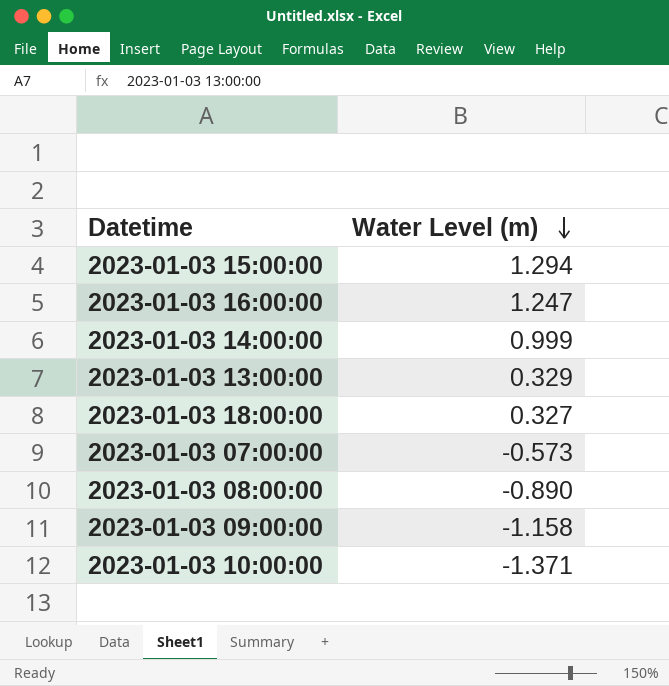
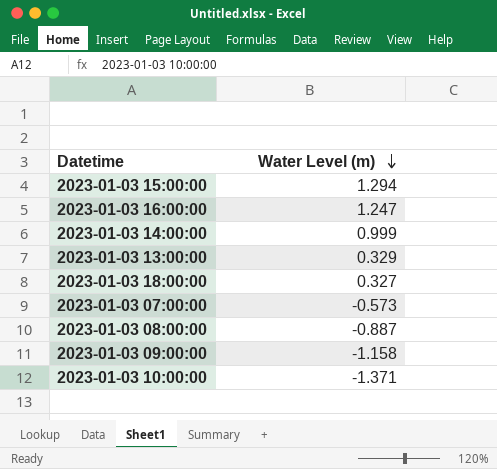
2023-01-03 08:00:00 | Water Level (m): -0.890 -> -0.887

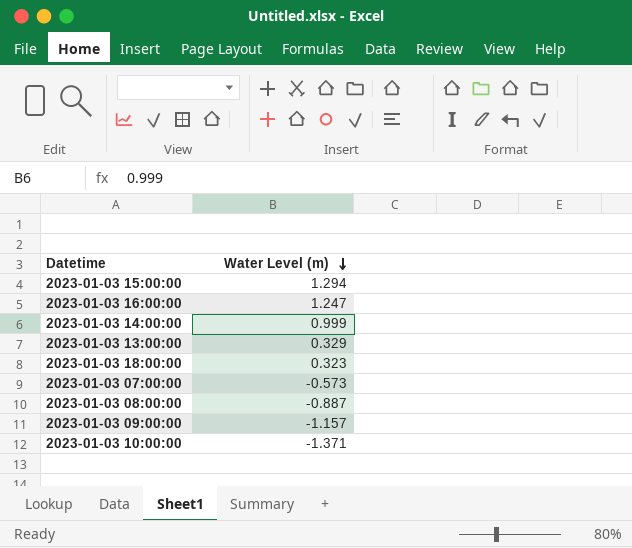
2023-01-03 18:00:00 | Water Level (m): 0.327 -> 0.323
2023-01-03 09:00:00 | Water Level (m): -1.158 -> -1.157

